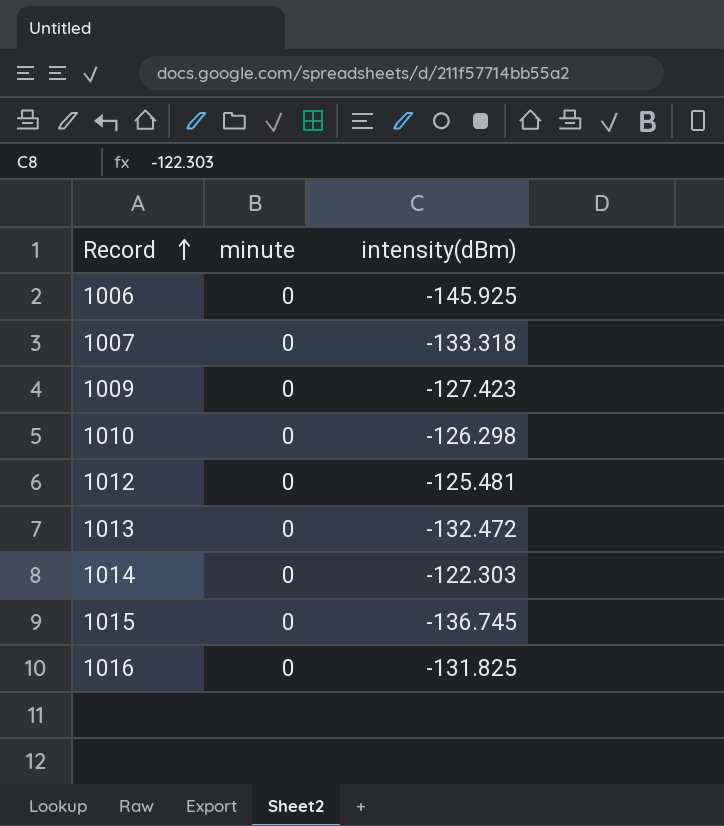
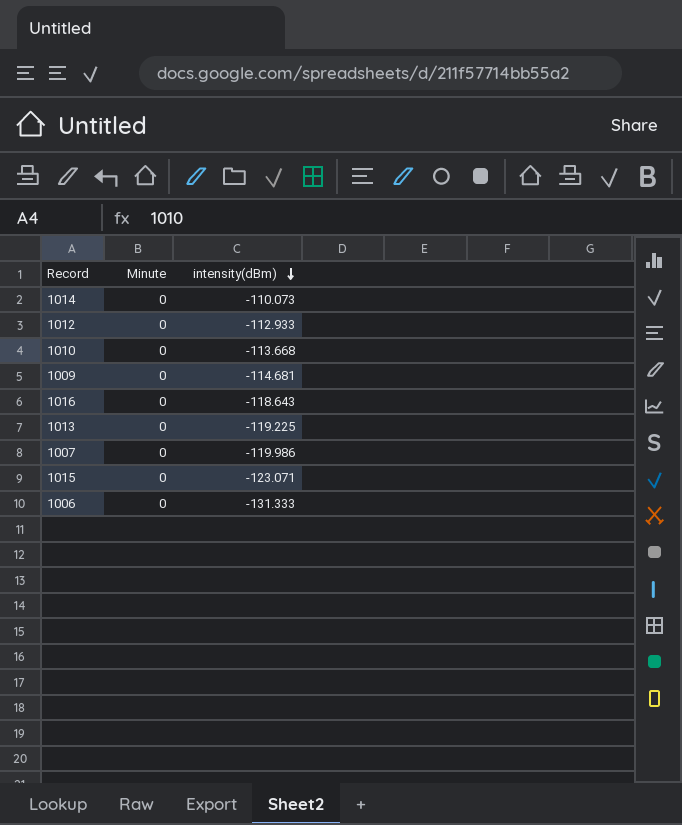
row order: Record ascending -> intensity(dBm) descending
column name: minute -> Minute
1014 | intensity(dBm): -122.303 -> -110.073
1012 | intensity(dBm): -125.481 -> -112.933
1010 | intensity(dBm): -126.298 -> -113.668
1009 | intensity(dBm): -127.423 -> -114.681
1016 | intensity(dBm): -131.825 -> -118.643
1013 | intensity(dBm): -132.472 -> -119.225
1007 | intensity(dBm): -133.318 -> -119.986
1015 | intensity(dBm): -136.745 -> -123.071
1006 | intensity(dBm): -145.925 -> -131.333

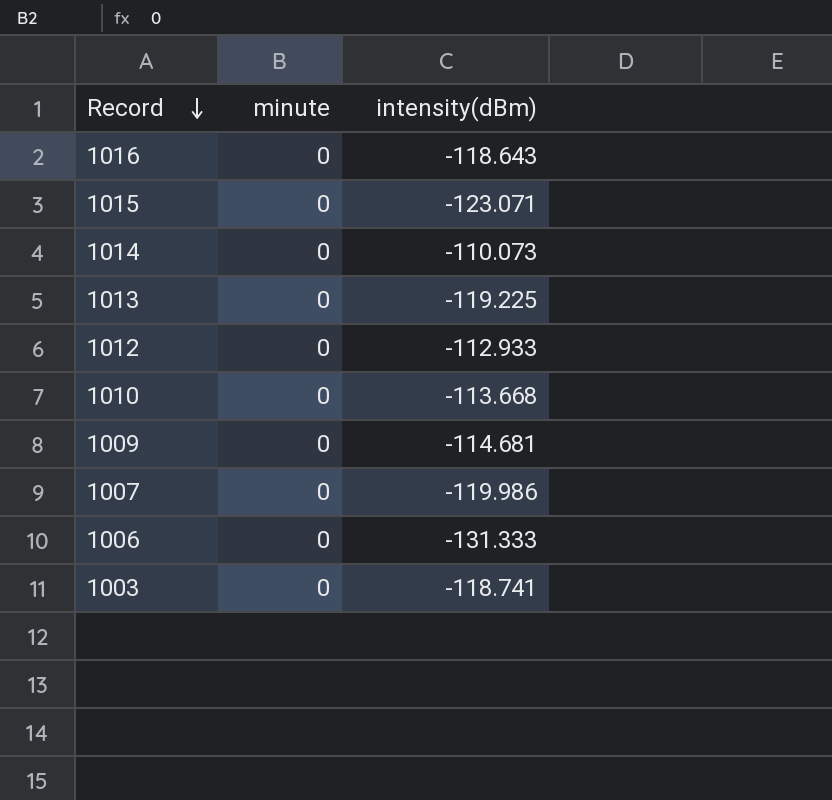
row order: intensity(dBm) descending -> Record descending
column name: Minute -> minute
row 1003: none -> 0 | -118.741

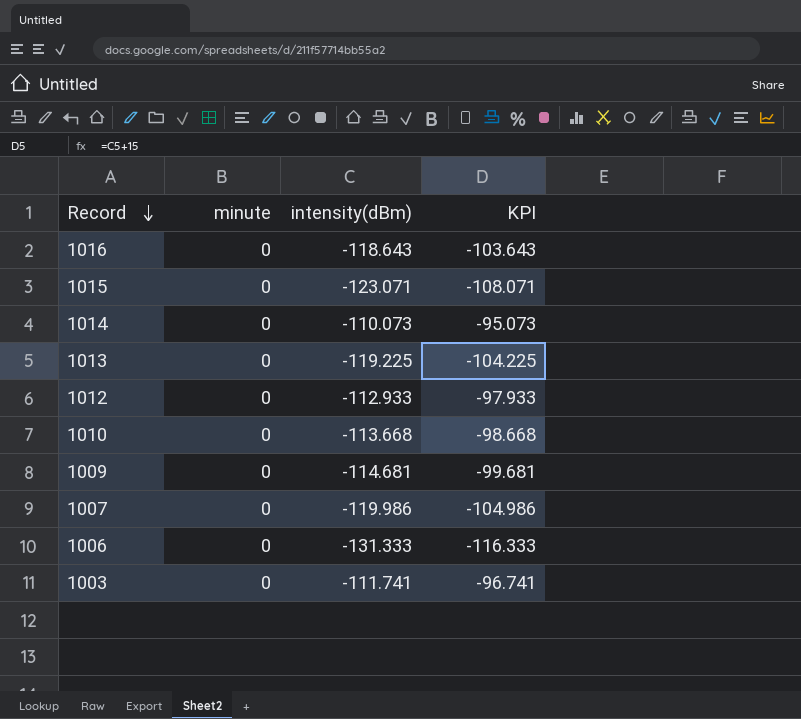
column KPI | formula: none -> [intensity(dBm)] + 15
1003 | intensity(dBm): -118.741 -> -111.741

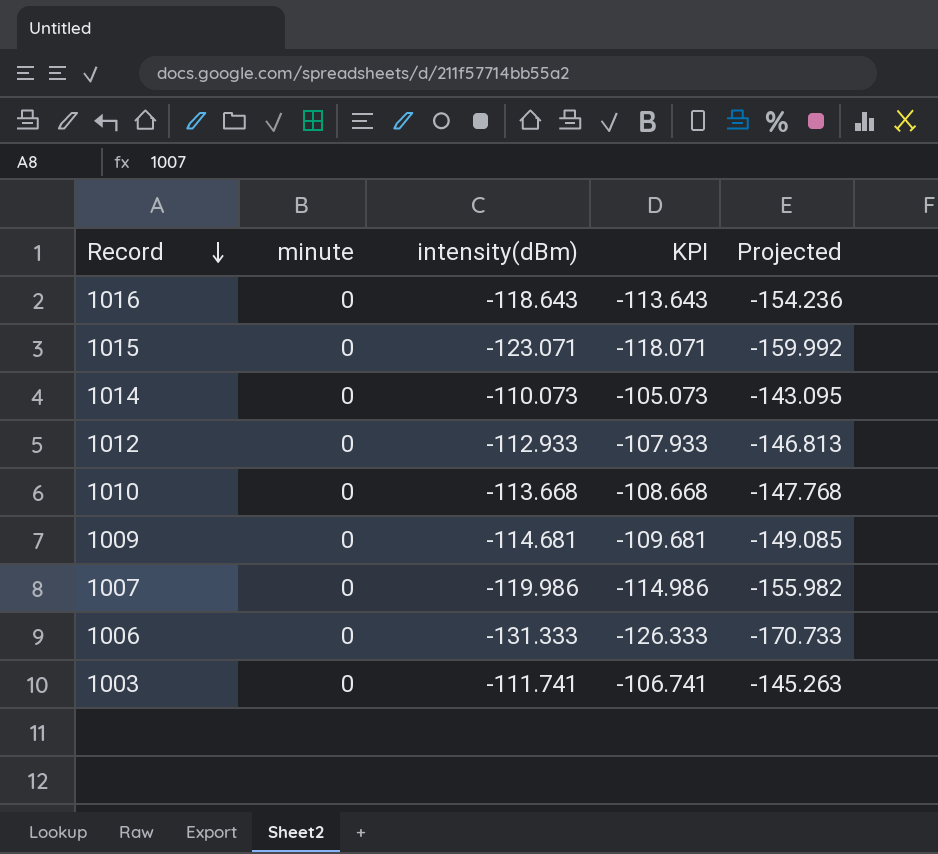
column KPI | formula: [intensity(dBm)] + 15 -> [intensity(dBm)] + 5
column Projected | formula: none -> [intensity(dBm)] * 1.3
row 1013: 0 | -119.225 | -104.225 -> none

